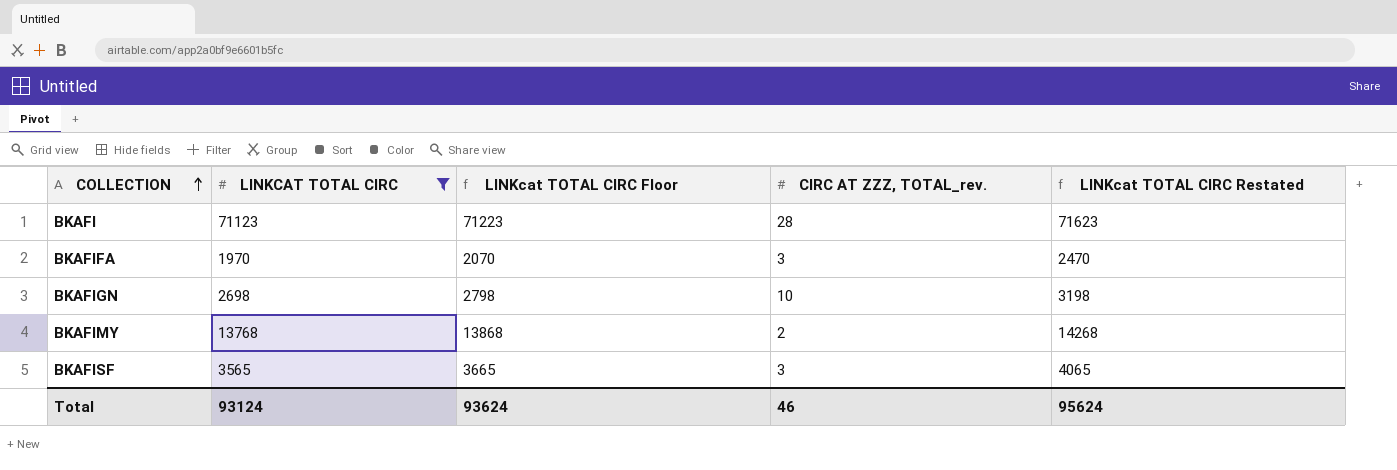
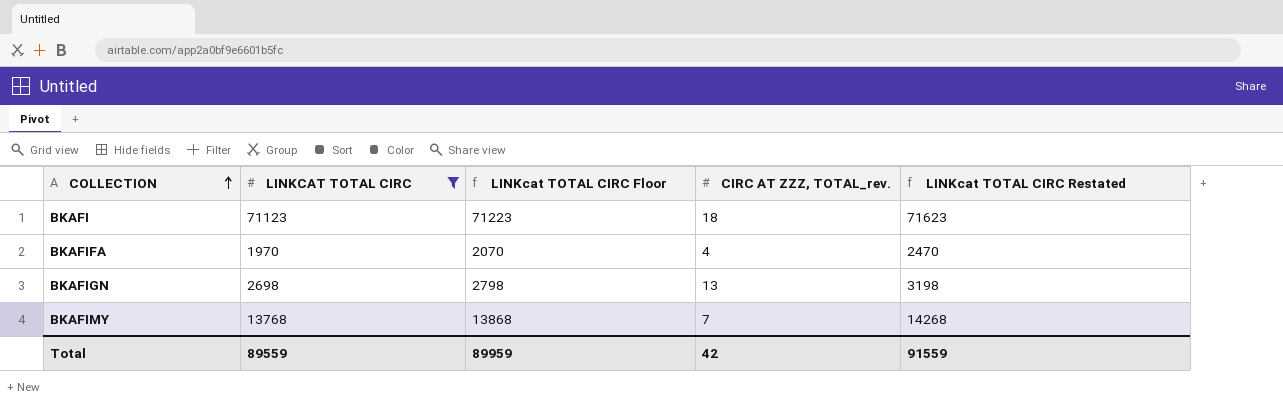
row BKAFISF: 3565 | 3665 | 3 | 4065 -> none
BKAFI | CIRC AT ZZZ, TOTAL_rev.: 28 -> 18
BKAFIFA | CIRC AT ZZZ, TOTAL_rev.: 3 -> 4
BKAFIGN | CIRC AT ZZZ, TOTAL_rev.: 10 -> 13
BKAFIMY | CIRC AT ZZZ, TOTAL_rev.: 2 -> 7
Total | LINKCAT TOTAL CIRC: 93124 -> 89559
Total | LINKcat TOTAL CIRC Floor: 93624 -> 89959
Total | CIRC AT ZZZ, TOTAL_rev.: 46 -> 42
Total | LINKcat TOTAL CIRC Restated: 95624 -> 91559

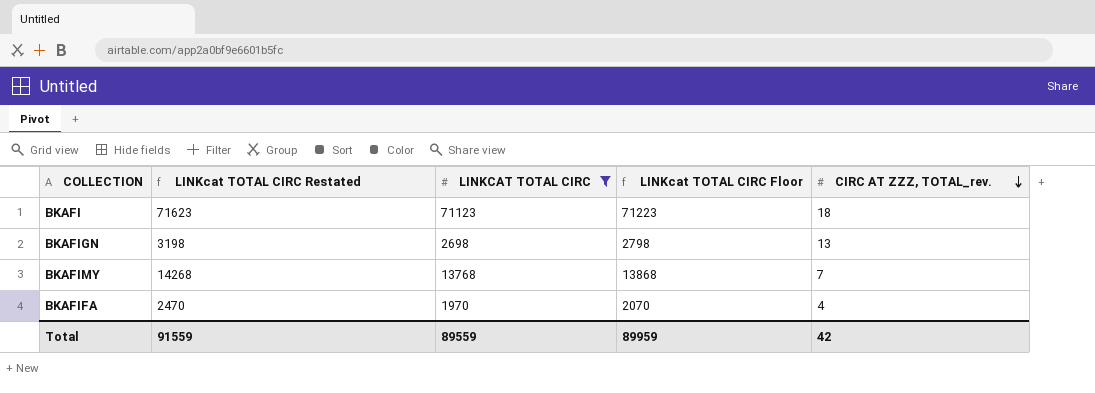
row order: COLLECTION ascending -> CIRC AT ZZZ, TOTAL_rev. descending
column LINKcat TOTAL CIRC Restated | position: 5 -> 2

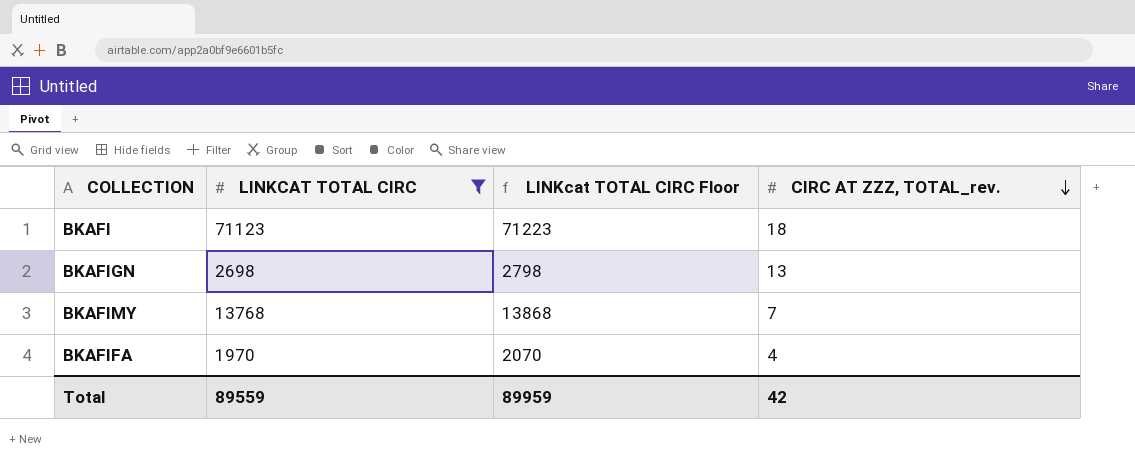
column LINKcat TOTAL CIRC Restated | formula: [LINKCAT TOTAL CIRC] + 500 -> none

